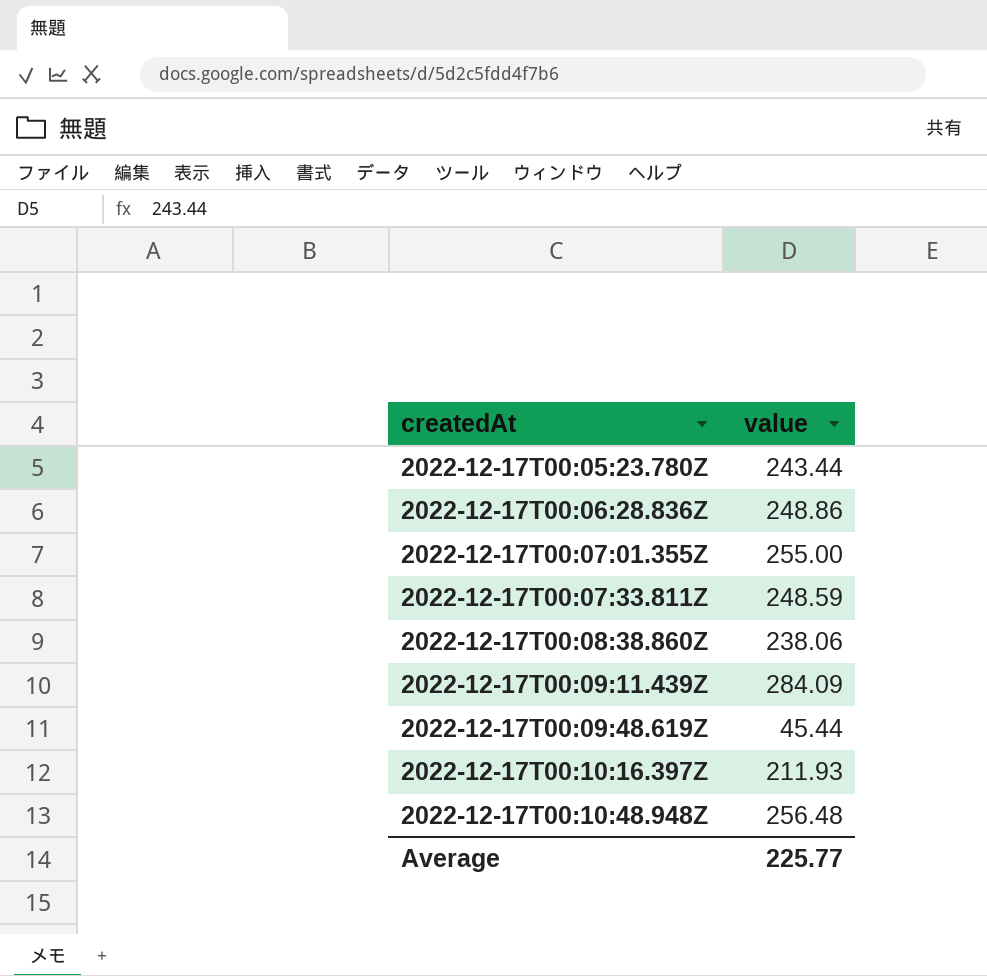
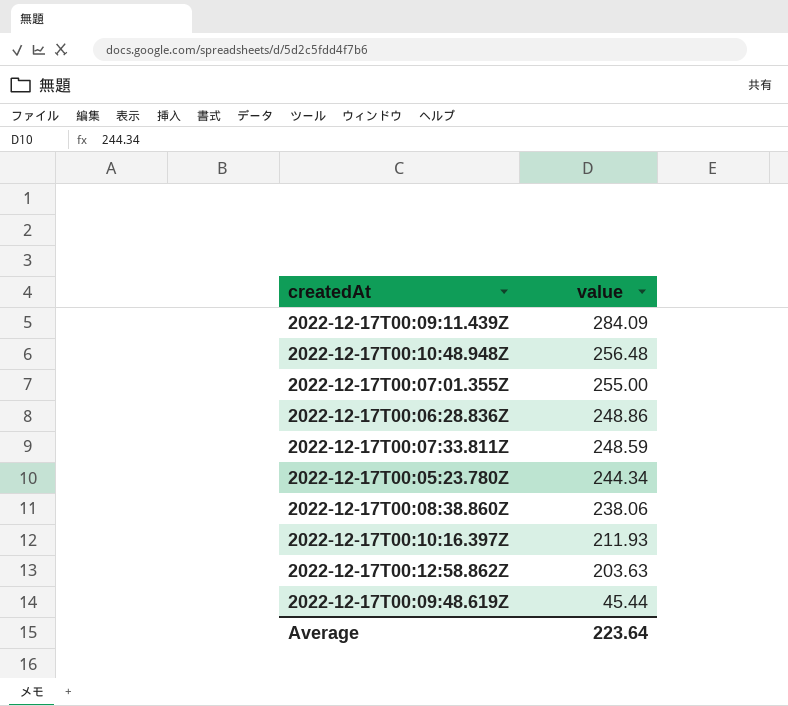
row order: createdAt ascending -> value descending
2022-12-17T00:05:23.780Z | value: 243.44 -> 244.34
row 2022-12-17T00:12:58.862Z: none -> 203.63
Average | value: 225.77 -> 223.64

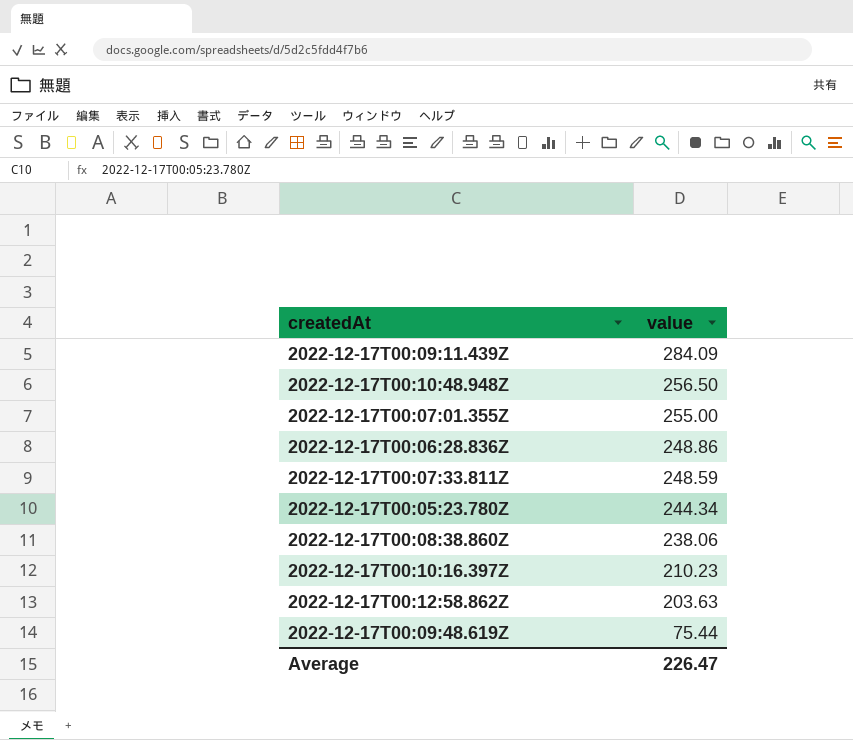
2022-12-17T00:10:48.948Z | value: 256.48 -> 256.50
2022-12-17T00:10:16.397Z | value: 211.93 -> 210.23
2022-12-17T00:09:48.619Z | value: 45.44 -> 75.44
Average | value: 223.64 -> 226.47

